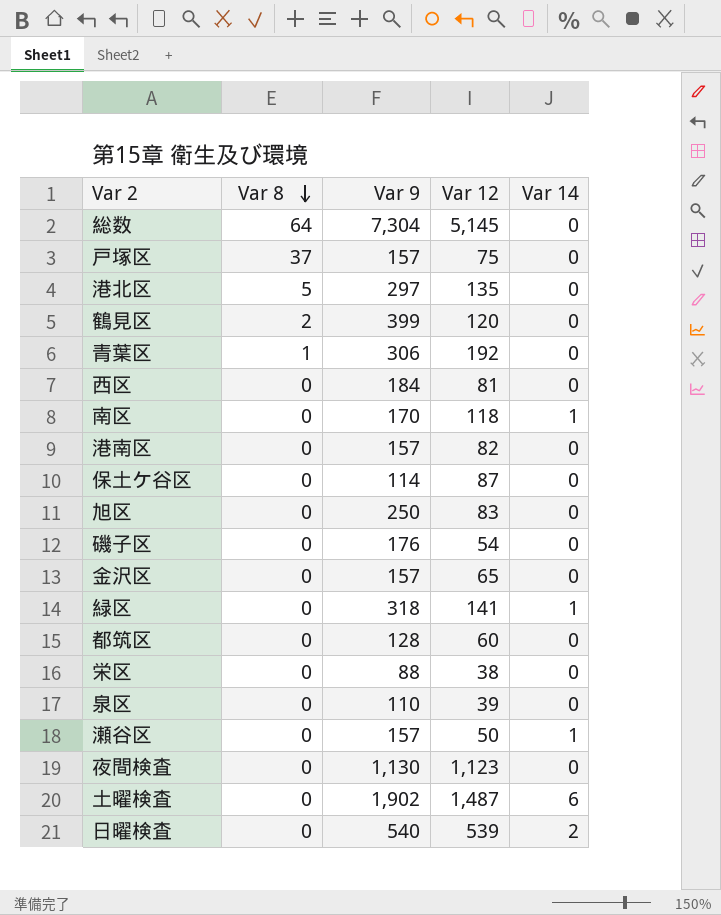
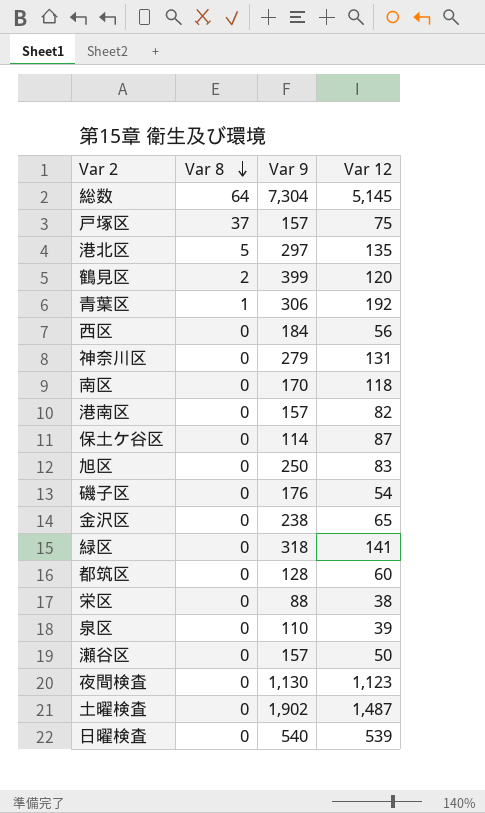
column Var 14 | position: 5 -> none
西区 | Var 12: 81 -> 56
row 神奈川区: none -> 0 | 279 | 131
金沢区 | Var 9: 157 -> 238

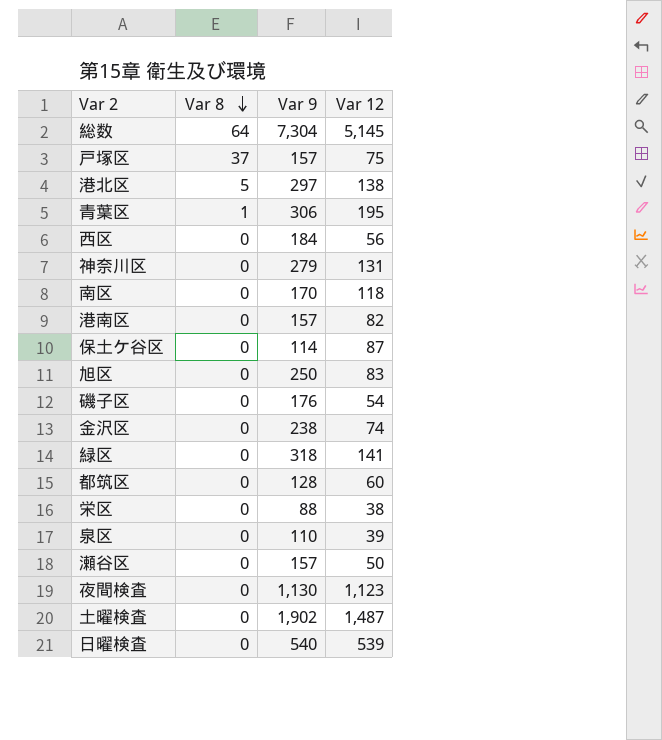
row 鶴見区: 2 | 399 | 120 -> none
港北区 | Var 12: 135 -> 138
青葉区 | Var 12: 192 -> 195
金沢区 | Var 12: 65 -> 74

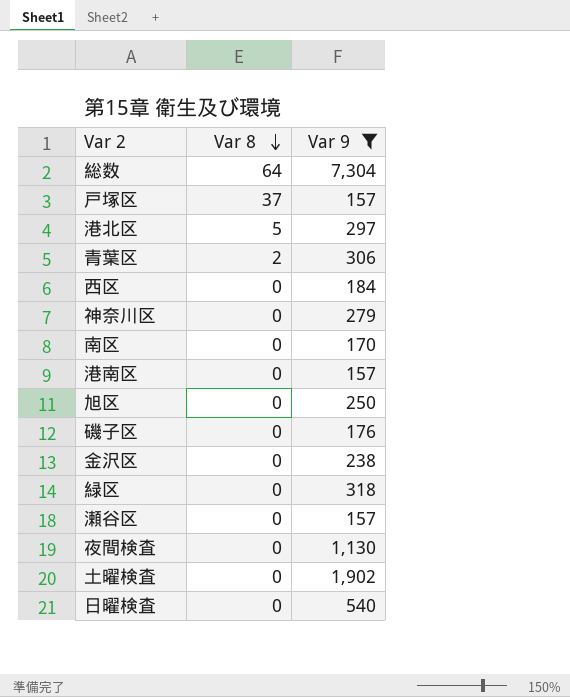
filter: none -> Var 9 >= 157
column Var 12 | position: 4 -> none
青葉区 | Var 8: 1 -> 2

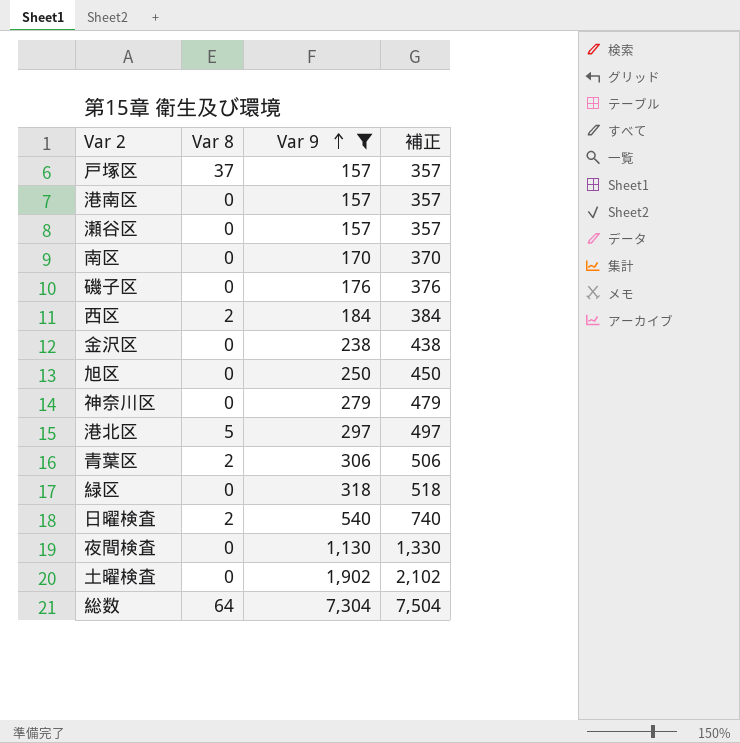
row order: Var 8 descending -> Var 9 ascending
column 補正 | formula: none -> [Var 9] + 200
西区 | Var 8: 0 -> 2
日曜検査 | Var 8: 0 -> 2

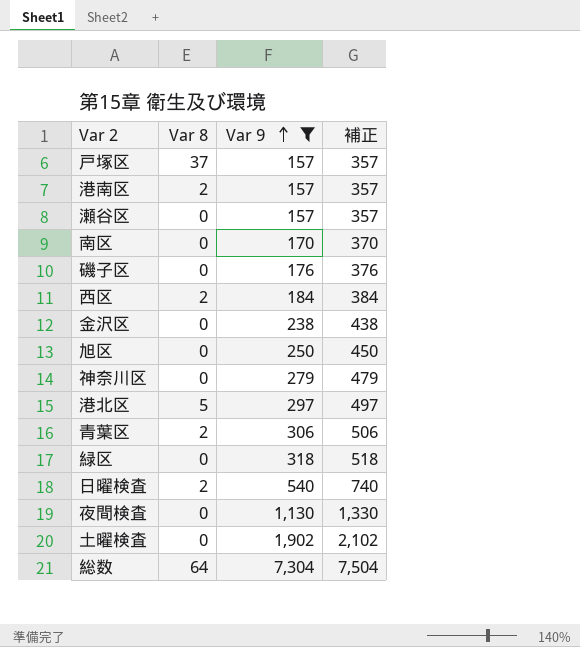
港南区 | Var 8: 0 -> 2

